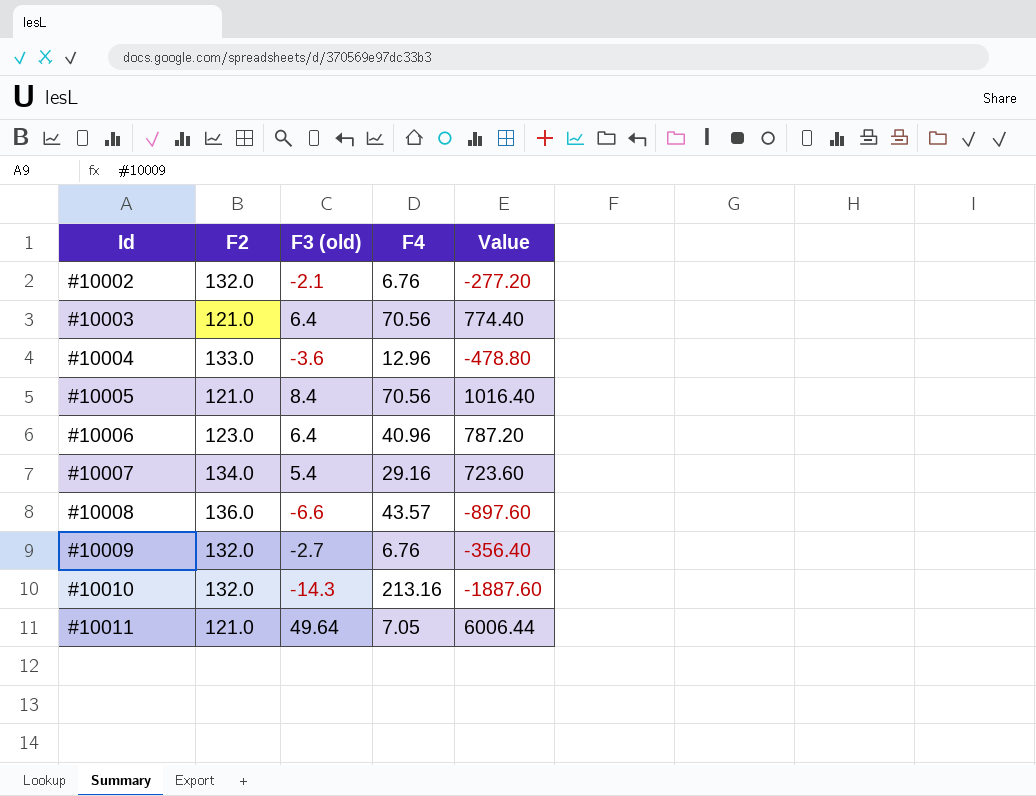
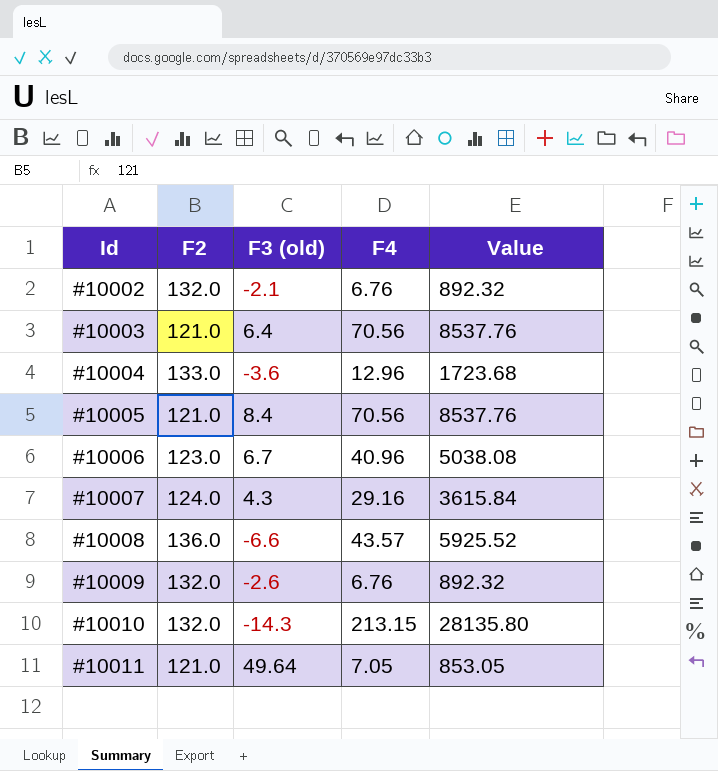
column Value | formula: [F2] * [F3 (old)] -> [F2] * [F4]
#10006 | F3 (old): 6.4 -> 6.7
#10007 | F2: 134.0 -> 124.0
#10007 | F3 (old): 5.4 -> 4.3
#10009 | F3 (old): -2.7 -> -2.6
#10010 | F4: 213.16 -> 213.15

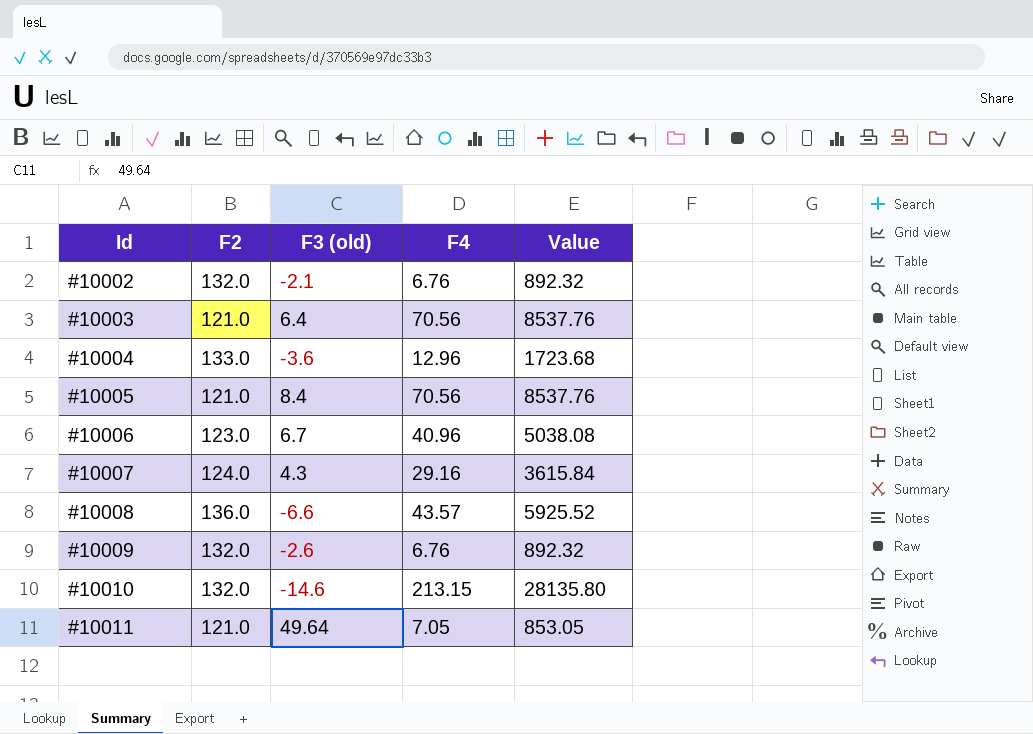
#10010 | F3 (old): -14.3 -> -14.6

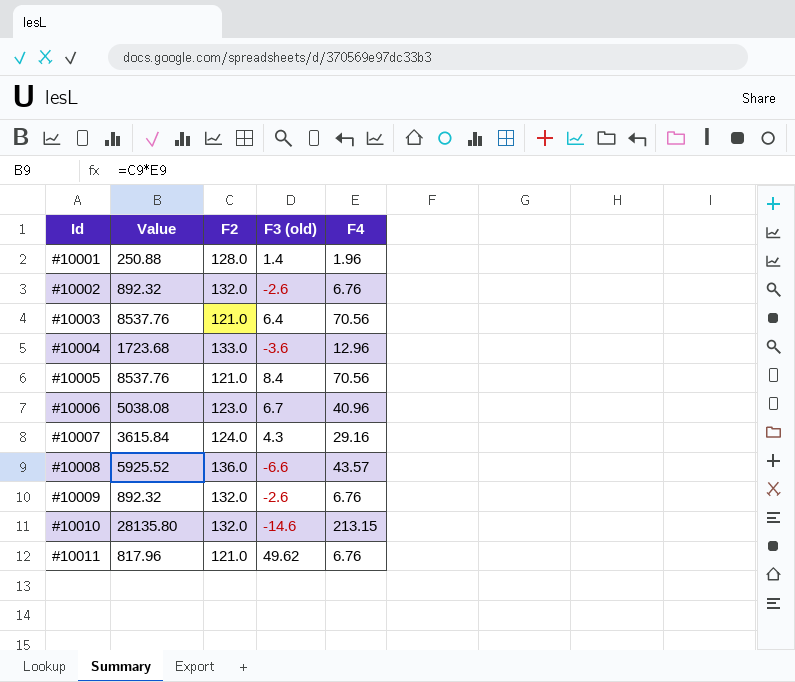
column Value | position: 5 -> 2
row #10001: none -> 250.88 | 128.0 | 1.4 | 1.96
#10002 | F3 (old): -2.1 -> -2.6
#10011 | Value: 853.05 -> 817.96
#10011 | F3 (old): 49.64 -> 49.62
#10011 | F4: 7.05 -> 6.76

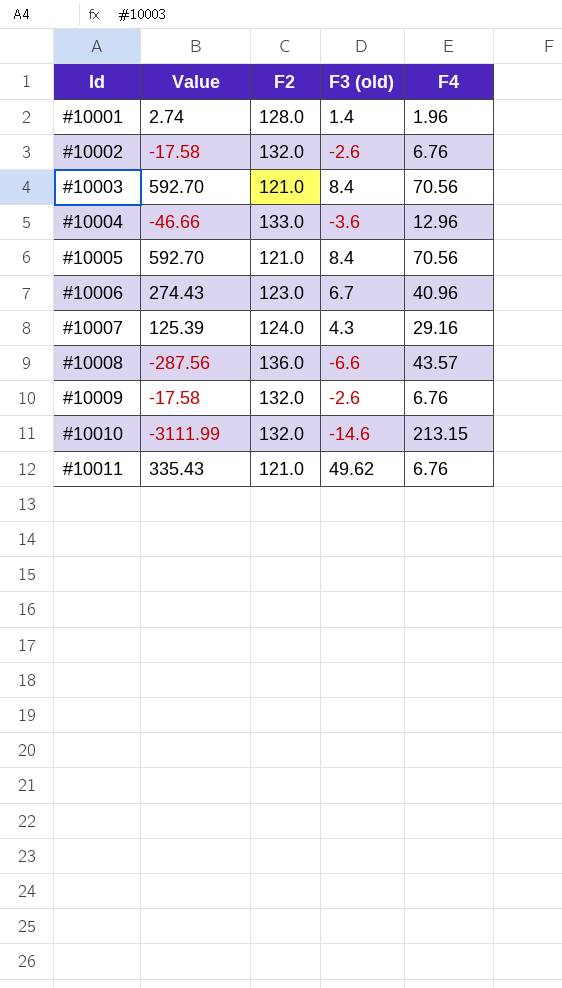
column Value | formula: [F2] * [F4] -> [F3 (old)] * [F4]
#10003 | F3 (old): 6.4 -> 8.4

